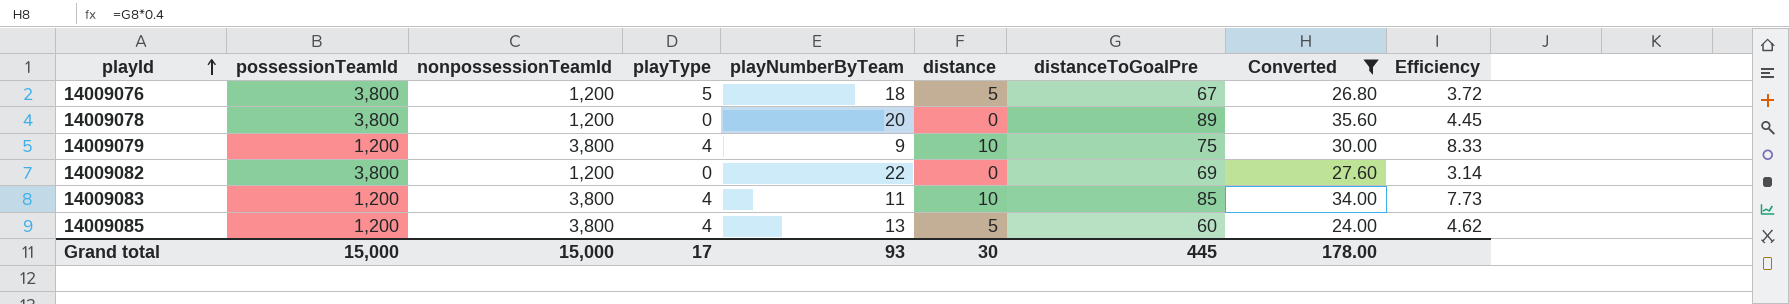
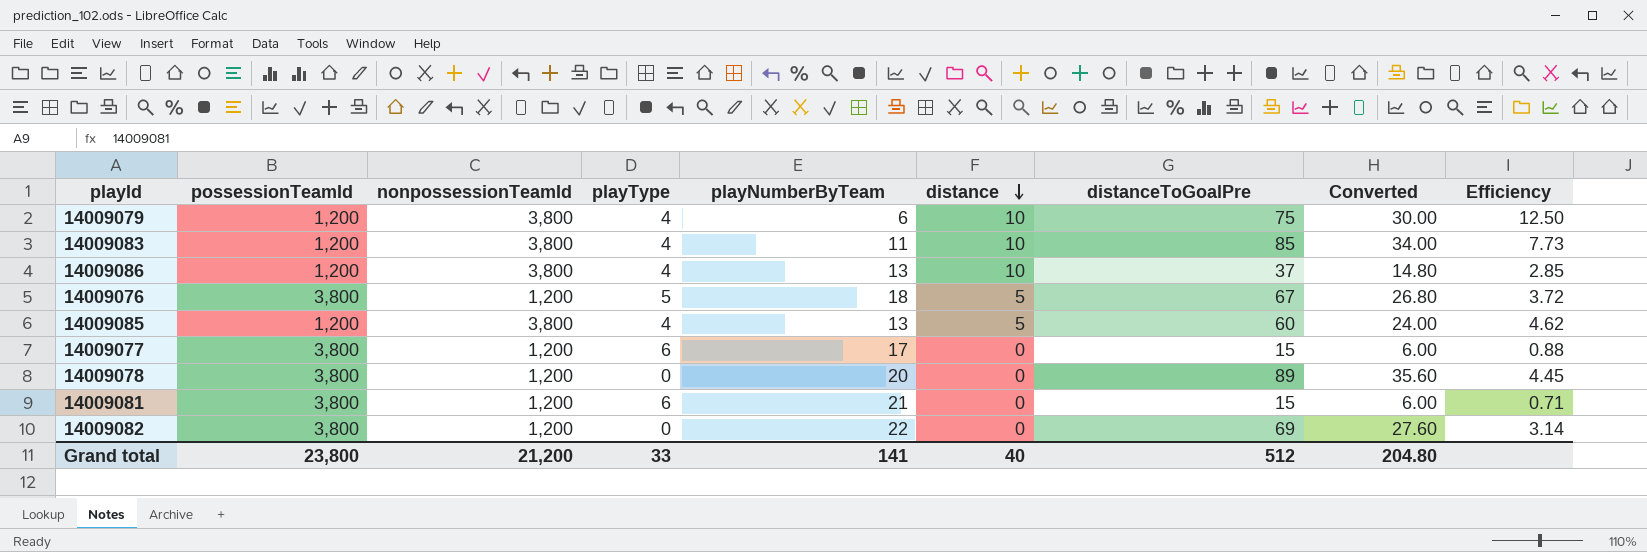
filter: Converted >= 24.00 -> none
row order: playId ascending -> distance descending
14009079 | playNumberByTeam: 9 -> 6
14009079 | Efficiency: 8.33 -> 12.50
Grand total | possessionTeamId: 15,000 -> 23,800
Grand total | nonpossessionTeamId: 15,000 -> 21,200
Grand total | playType: 17 -> 33
Grand total | playNumberByTeam: 93 -> 141
Grand total | distance: 30 -> 40
Grand total | distanceToGoalPre: 445 -> 512
Grand total | Converted: 178.00 -> 204.80

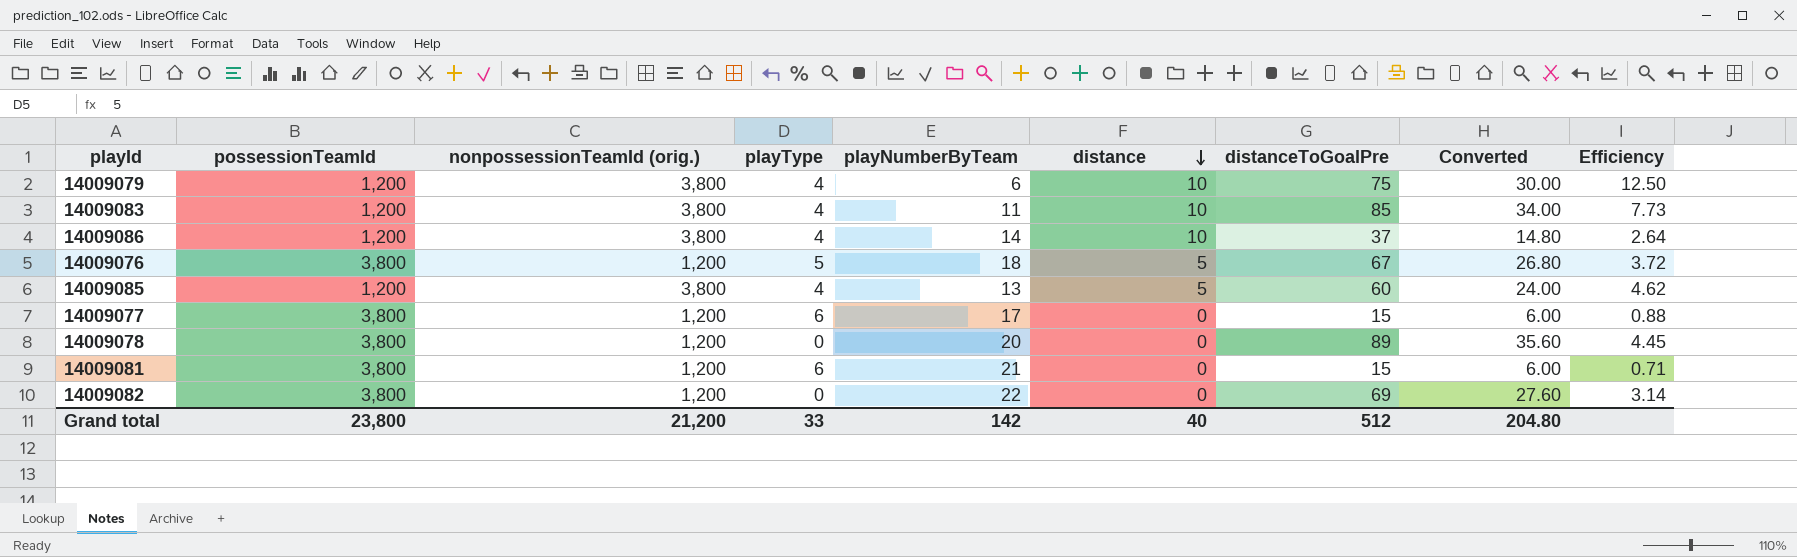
column name: nonpossessionTeamId -> nonpossessionTeamId (orig.)
14009086 | playNumberByTeam: 13 -> 14
14009086 | Efficiency: 2.85 -> 2.64
Grand total | playNumberByTeam: 141 -> 142

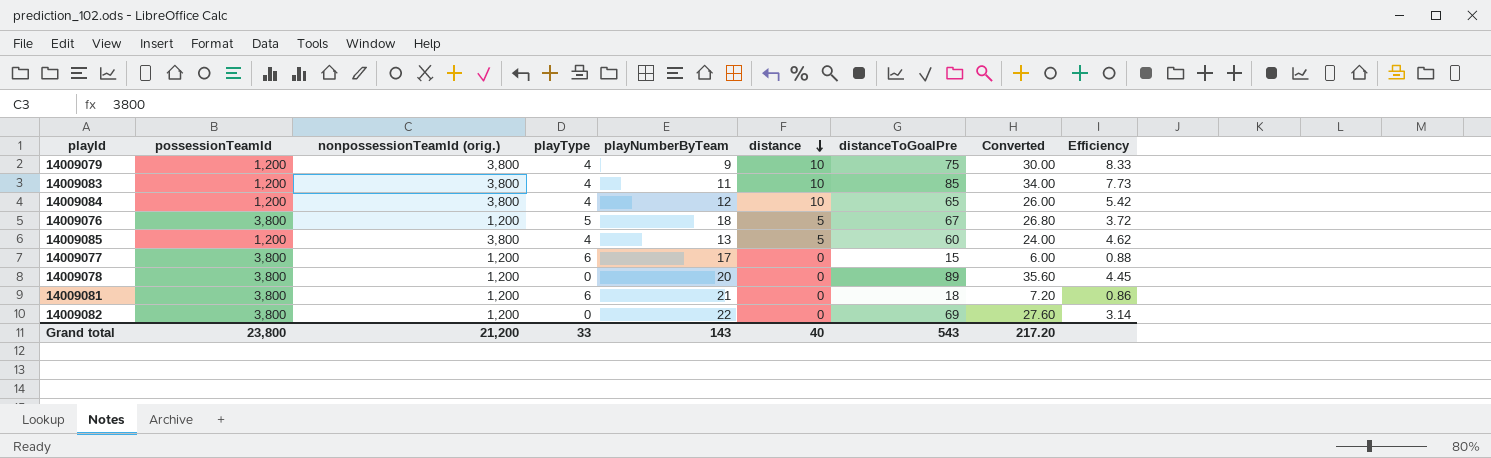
row 14009086: 1,200 | 3,800 | 4 | 14 | 10 | 37 | 14.80 | 2.64 -> none
14009079 | playNumberByTeam: 6 -> 9
14009079 | Efficiency: 12.50 -> 8.33
row 14009084: none -> 1,200 | 3,800 | 4 | 12 | 10 | 65 | 26.00 | 5.42
14009081 | distanceToGoalPre: 15 -> 18
14009081 | Converted: 6.00 -> 7.20
14009081 | Efficiency: 0.71 -> 0.86
Grand total | playNumberByTeam: 142 -> 143
Grand total | distanceToGoalPre: 512 -> 543
Grand total | Converted: 204.80 -> 217.20

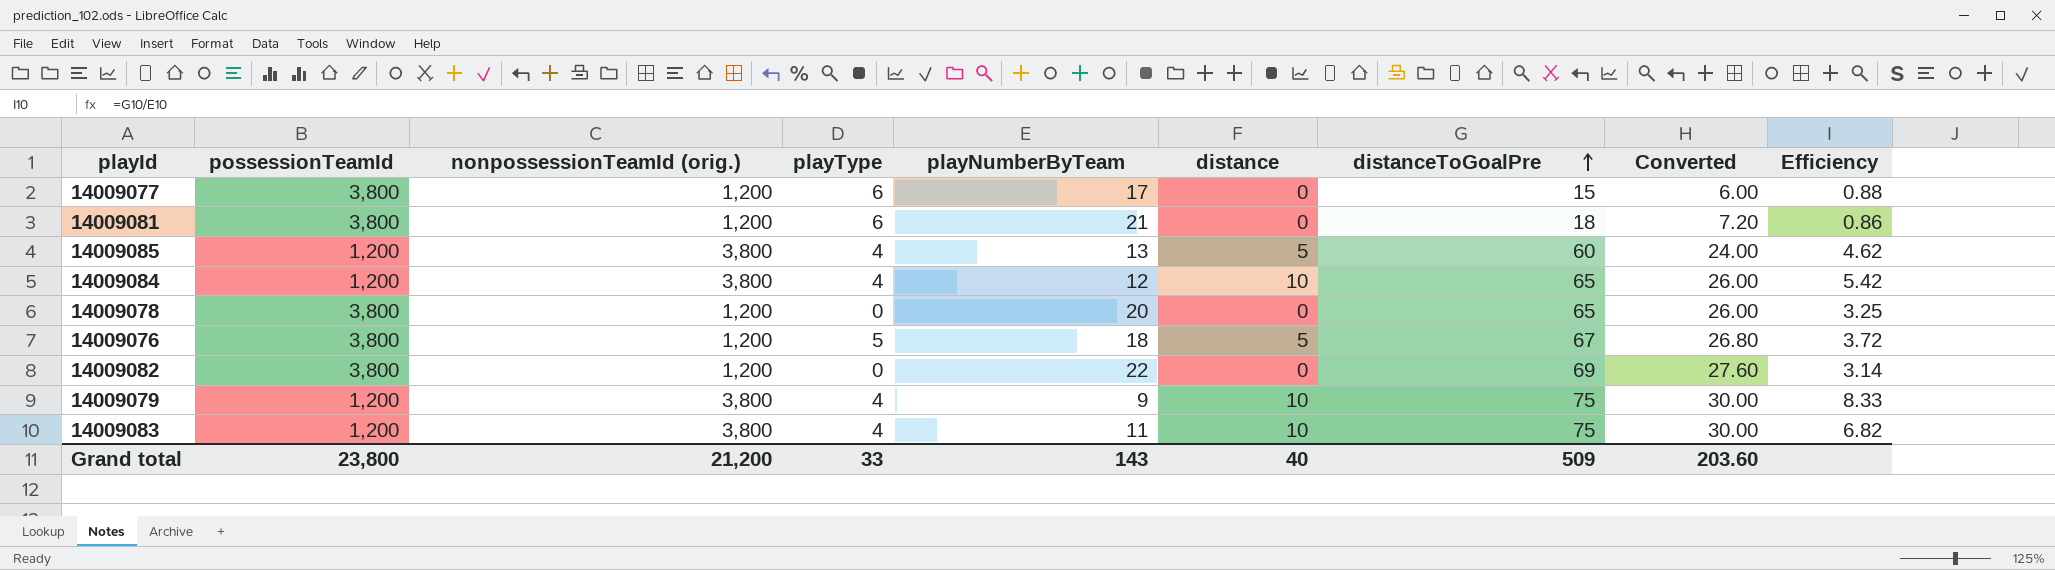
row order: distance descending -> distanceToGoalPre ascending
14009078 | distanceToGoalPre: 89 -> 65
14009078 | Converted: 35.60 -> 26.00
14009078 | Efficiency: 4.45 -> 3.25
14009083 | distanceToGoalPre: 85 -> 75
14009083 | Converted: 34.00 -> 30.00
14009083 | Efficiency: 7.73 -> 6.82
Grand total | distanceToGoalPre: 543 -> 509
Grand total | Converted: 217.20 -> 203.60

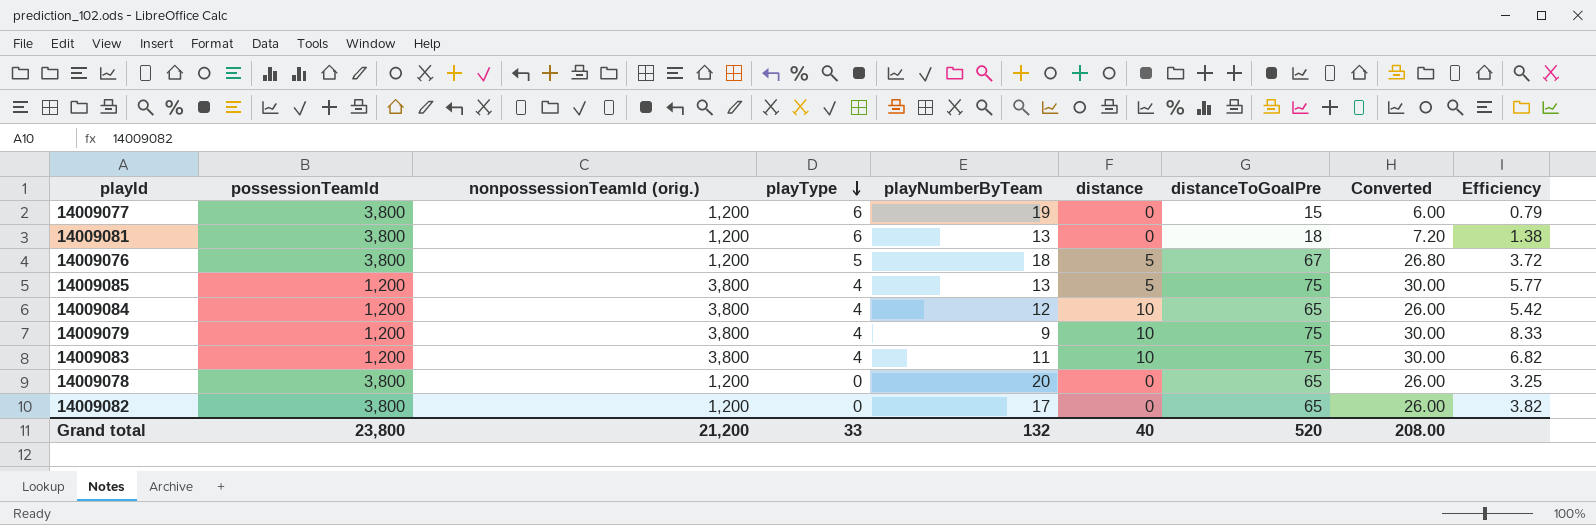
row order: distanceToGoalPre ascending -> playType descending
14009077 | playNumberByTeam: 17 -> 19
14009077 | Efficiency: 0.88 -> 0.79
14009081 | playNumberByTeam: 21 -> 13
14009081 | Efficiency: 0.86 -> 1.38
14009085 | distanceToGoalPre: 60 -> 75
14009085 | Converted: 24.00 -> 30.00
14009085 | Efficiency: 4.62 -> 5.77
14009082 | playNumberByTeam: 22 -> 17
14009082 | distanceToGoalPre: 69 -> 65
14009082 | Converted: 27.60 -> 26.00
14009082 | Efficiency: 3.14 -> 3.82
Grand total | playNumberByTeam: 143 -> 132
Grand total | distanceToGoalPre: 509 -> 520
Grand total | Converted: 203.60 -> 208.00

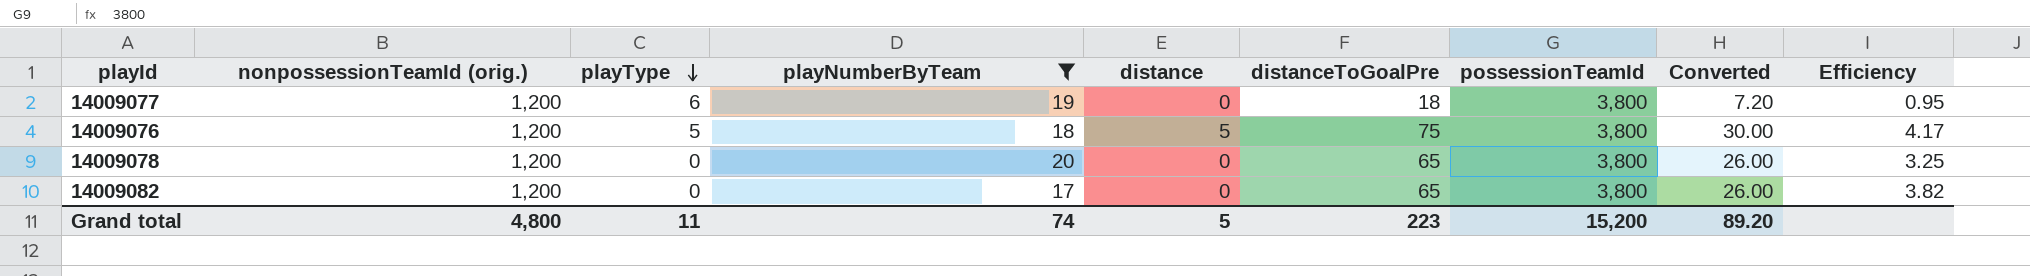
filter: none -> playNumberByTeam >= 17
column possessionTeamId | position: 2 -> 7
14009077 | distanceToGoalPre: 15 -> 18
14009077 | Converted: 6.00 -> 7.20
14009077 | Efficiency: 0.79 -> 0.95
14009076 | distanceToGoalPre: 67 -> 75
14009076 | Converted: 26.80 -> 30.00
14009076 | Efficiency: 3.72 -> 4.17
Grand total | nonpossessionTeamId (orig.): 21,200 -> 4,800
Grand total | playType: 33 -> 11
Grand total | playNumberByTeam: 132 -> 74
Grand total | distance: 40 -> 5
Grand total | distanceToGoalPre: 520 -> 223
Grand total | possessionTeamId: 23,800 -> 15,200
Grand total | Converted: 208.00 -> 89.20

